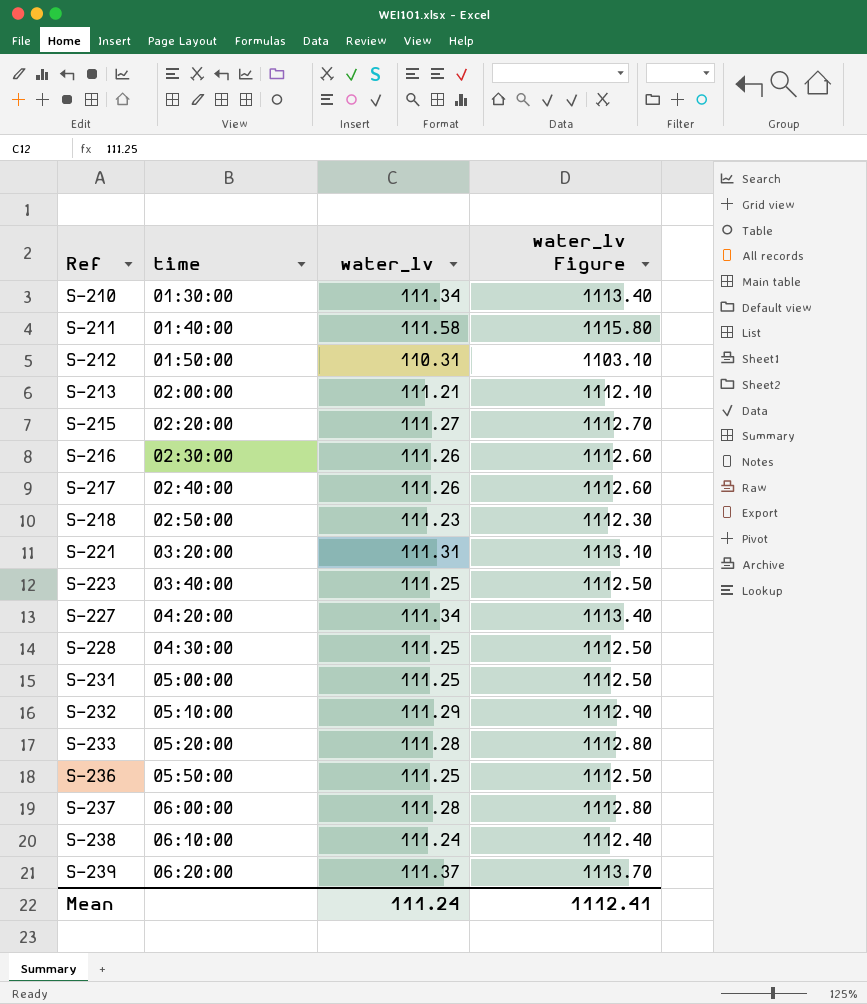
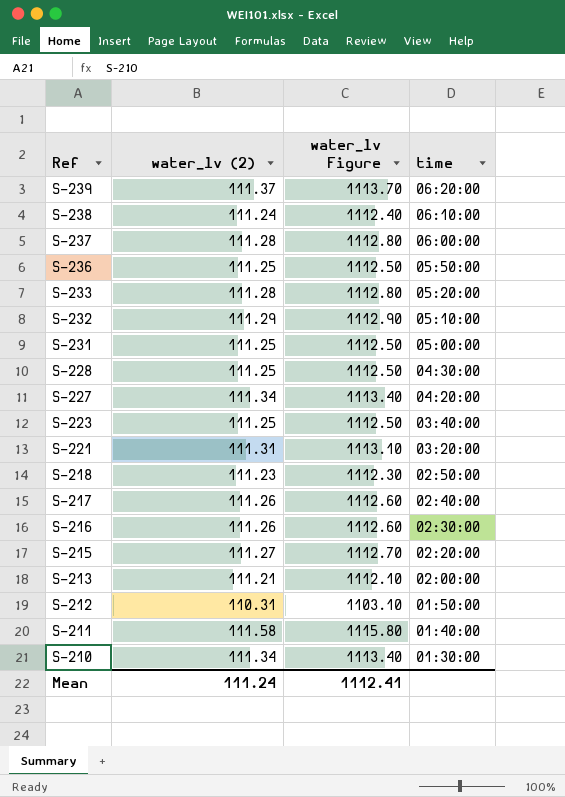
row order: Ref ascending -> Ref descending
column name: water_lv -> water_lv (2)
column time | position: 2 -> 4

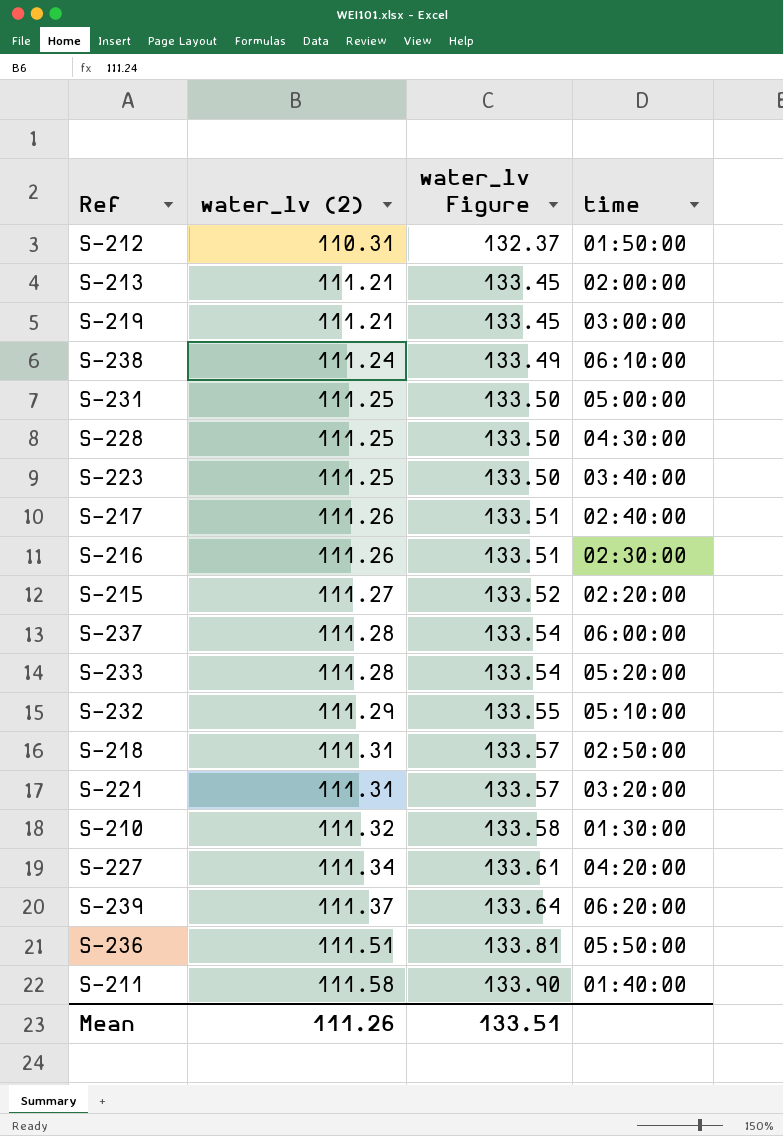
row order: Ref descending -> water_lv (2) ascending
column water_lv Figure | formula: [water_lv (2)] * 10 -> [water_lv (2)] * 1.2
row S-219: none -> 111.21 | 133.45 | 03:00:00
S-218 | water_lv (2): 111.23 -> 111.31
S-210 | water_lv (2): 111.34 -> 111.32
S-236 | water_lv (2): 111.25 -> 111.51
Mean | water_lv (2): 111.24 -> 111.26
Mean | water_lv Figure: 1112.41 -> 133.51

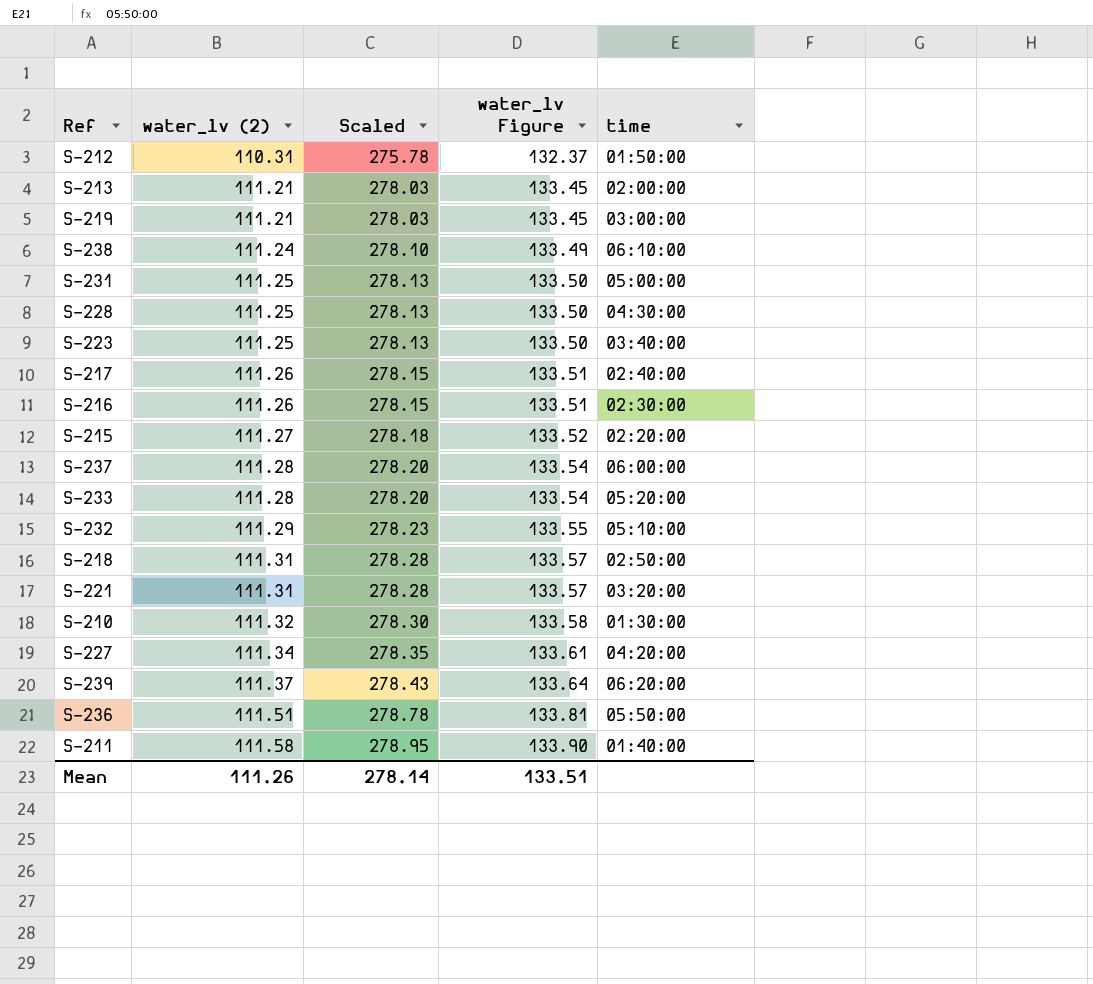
column Scaled | formula: none -> [water_lv (2)] * 2.5

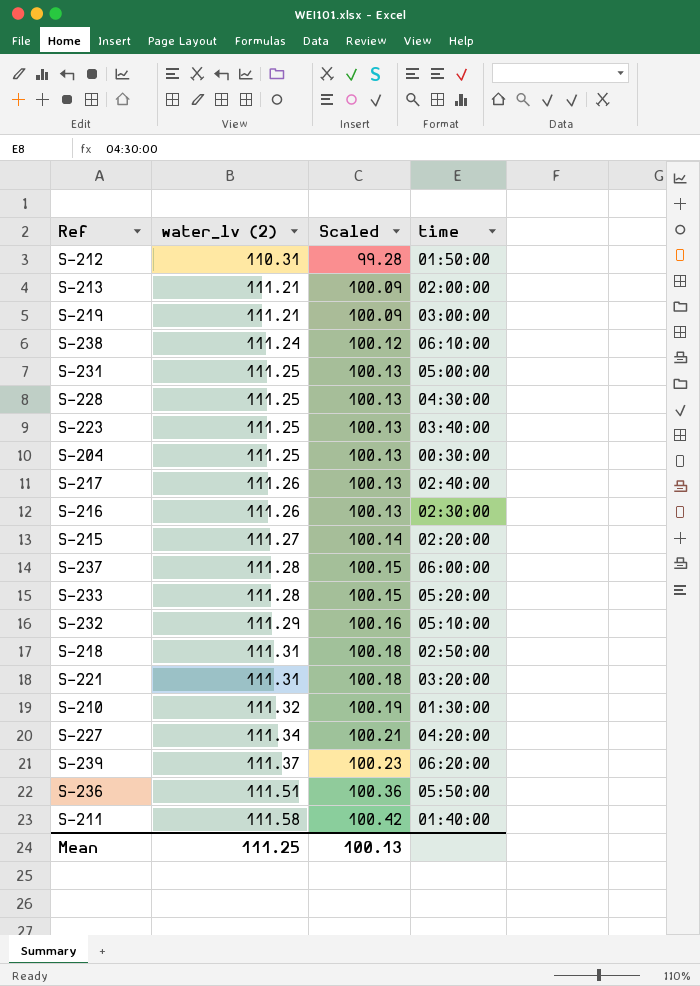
column water_lv Figure | formula: [water_lv (2)] * 1.2 -> none
column Scaled | formula: [water_lv (2)] * 2.5 -> [water_lv (2)] * 0.9
row S-204: none -> 111.25 | 100.13 | 00:30:00
Mean | water_lv (2): 111.26 -> 111.25
Mean | Scaled: 278.14 -> 100.13

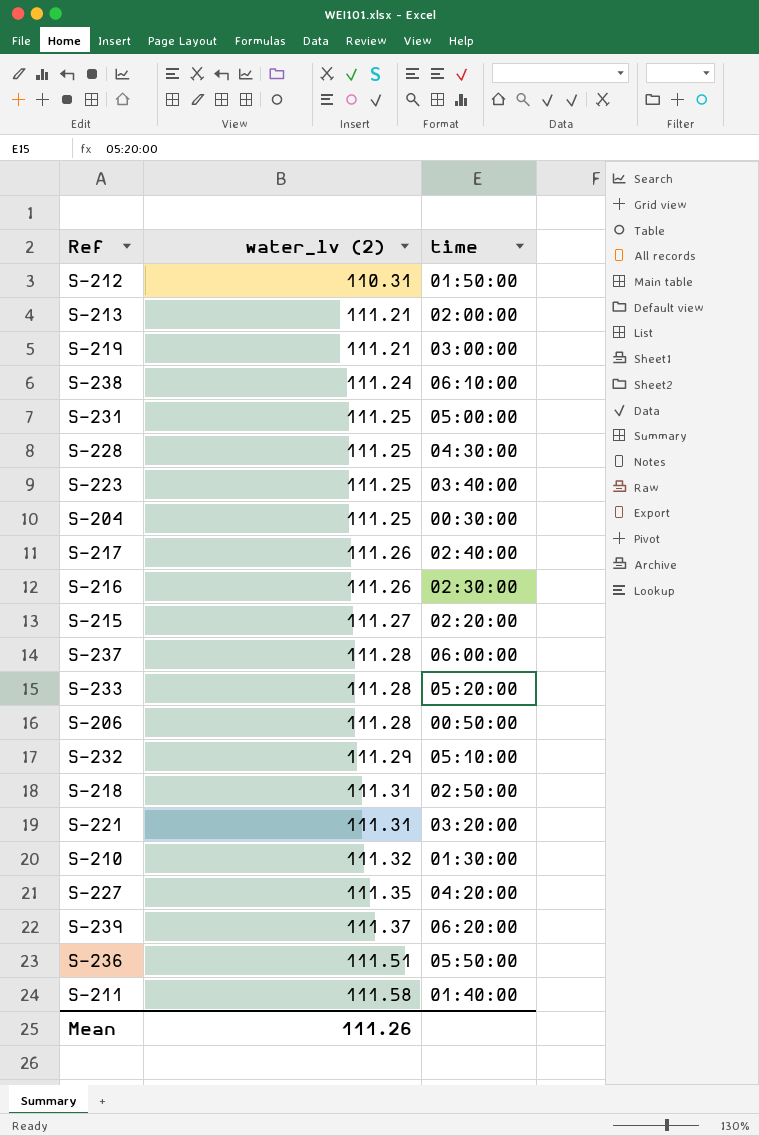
column Scaled | formula: [water_lv (2)] * 0.9 -> none
row S-206: none -> 111.28 | 00:50:00
S-227 | water_lv (2): 111.34 -> 111.35
Mean | water_lv (2): 111.25 -> 111.26

